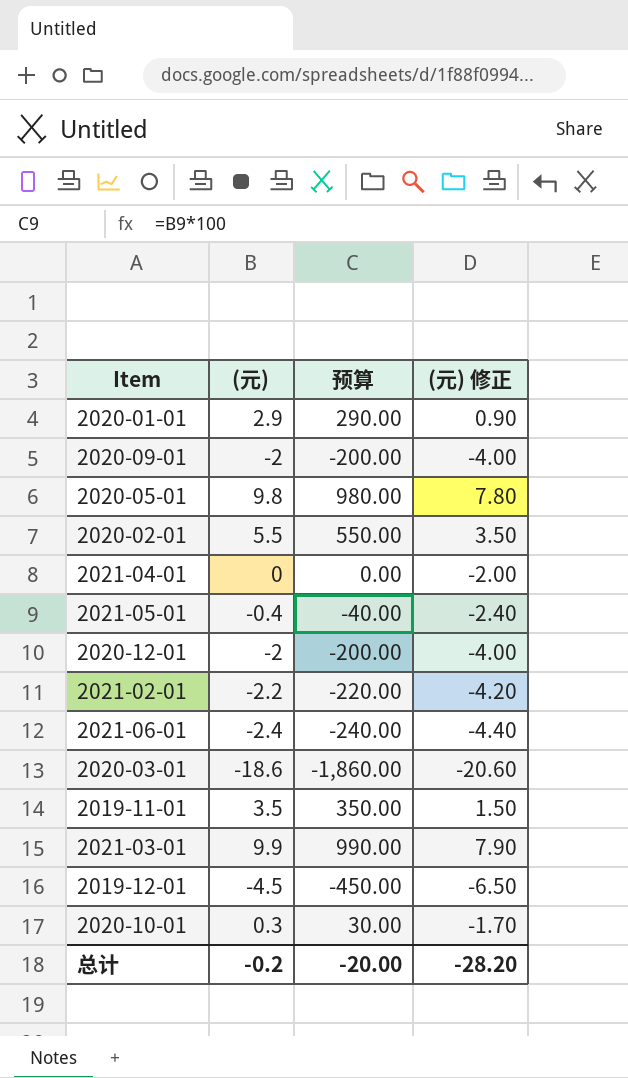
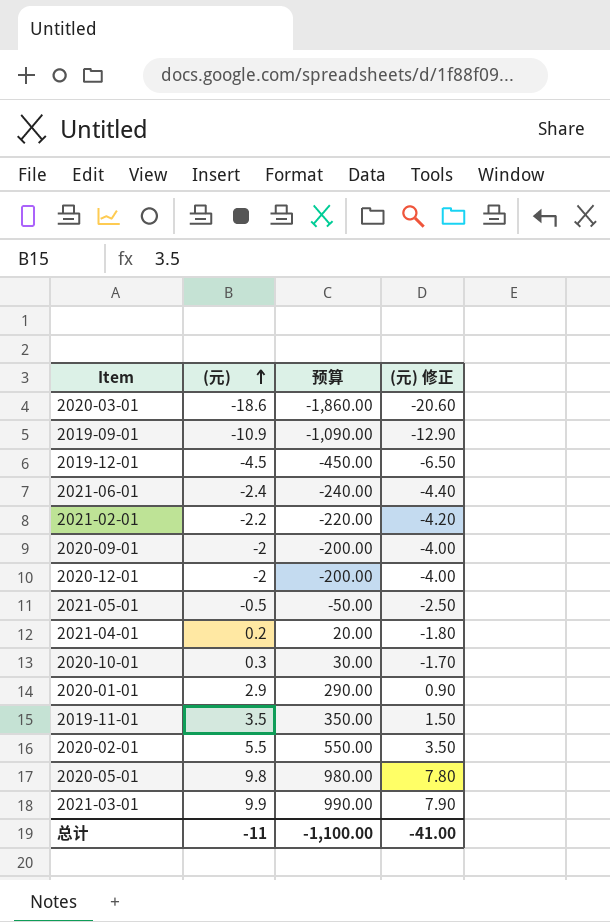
row order: none -> (元) ascending
row 2019-09-01: none -> -10.9 | -1,090.00 | -12.90
2021-05-01 | (元): -0.4 -> -0.5
2021-05-01 | 预算: -40.00 -> -50.00
2021-05-01 | (元) 修正: -2.40 -> -2.50
2021-04-01 | (元): 0 -> 0.2
2021-04-01 | 预算: 0.00 -> 20.00
2021-04-01 | (元) 修正: -2.00 -> -1.80
总计 | (元): -0.2 -> -11
总计 | 预算: -20.00 -> -1,100.00
总计 | (元) 修正: -28.20 -> -41.00

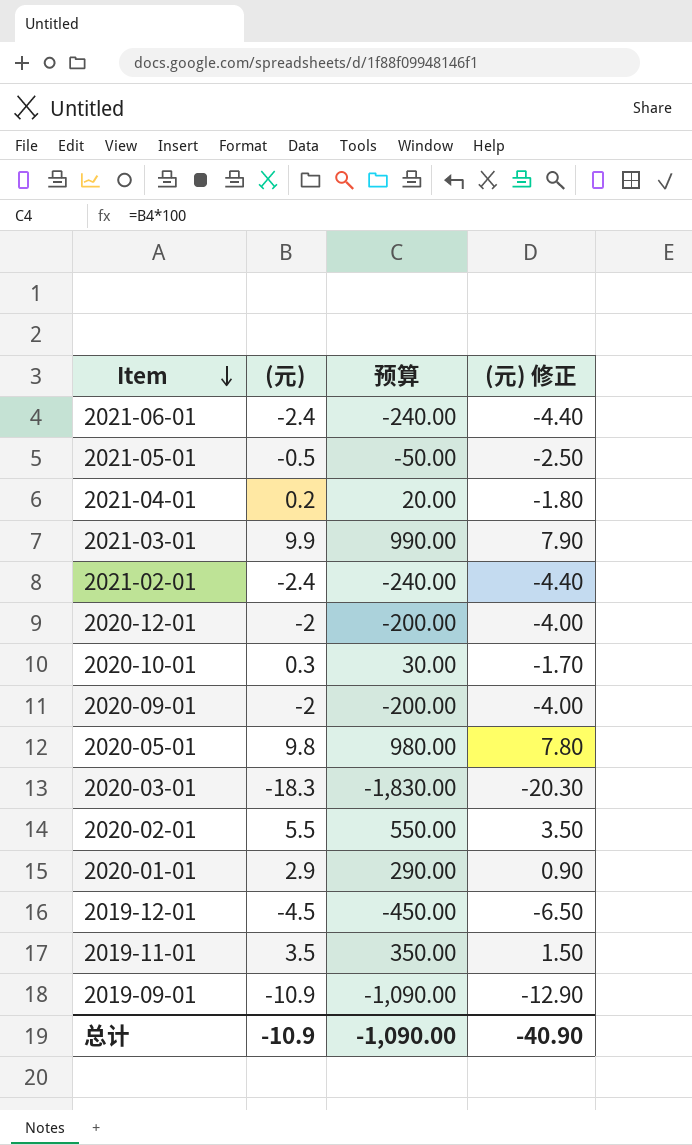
row order: (元) ascending -> Item descending
2021-02-01 | (元): -2.2 -> -2.4
2021-02-01 | 预算: -220.00 -> -240.00
2021-02-01 | (元) 修正: -4.20 -> -4.40
2020-03-01 | (元): -18.6 -> -18.3
2020-03-01 | 预算: -1,860.00 -> -1,830.00
2020-03-01 | (元) 修正: -20.60 -> -20.30
总计 | (元): -11 -> -10.9
总计 | 预算: -1,100.00 -> -1,090.00
总计 | (元) 修正: -41.00 -> -40.90

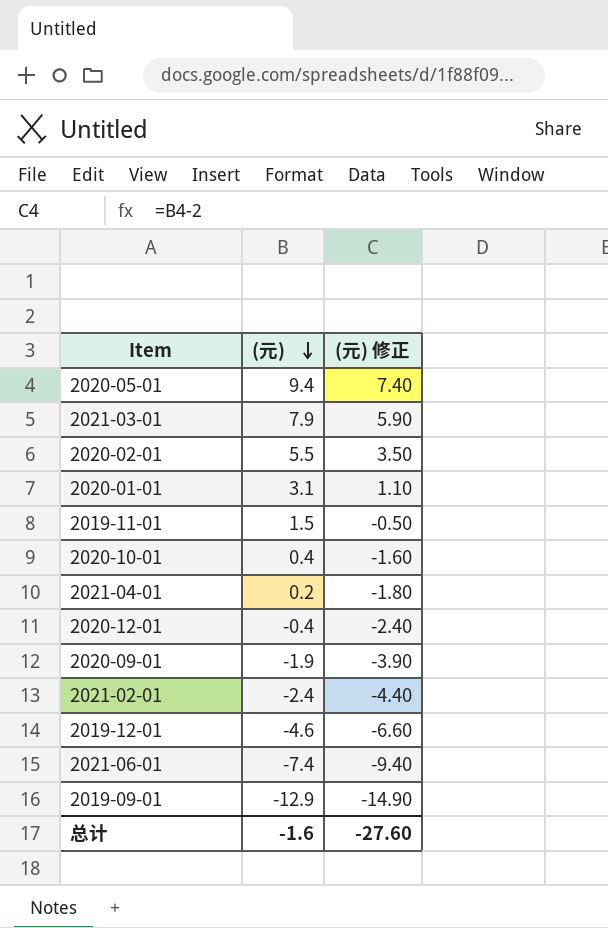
row order: Item descending -> (元) descending
column 预算 | formula: [(元)] * 100 -> none
row 2021-05-01: -0.5 | -50.00 | -2.50 -> none
row 2020-03-01: -18.3 | -1,830.00 | -20.30 -> none
2020-05-01 | (元): 9.8 -> 9.4
2020-05-01 | (元) 修正: 7.80 -> 7.40
2021-03-01 | (元): 9.9 -> 7.9
2021-03-01 | (元) 修正: 7.90 -> 5.90
2020-01-01 | (元): 2.9 -> 3.1
2020-01-01 | (元) 修正: 0.90 -> 1.10
2019-11-01 | (元): 3.5 -> 1.5
2019-11-01 | (元) 修正: 1.50 -> -0.50
2020-10-01 | (元): 0.3 -> 0.4
2020-10-01 | (元) 修正: -1.70 -> -1.60
2020-12-01 | (元): -2 -> -0.4
2020-12-01 | (元) 修正: -4.00 -> -2.40
2020-09-01 | (元): -2 -> -1.9
2020-09-01 | (元) 修正: -4.00 -> -3.90
2019-12-01 | (元): -4.5 -> -4.6
2019-12-01 | (元) 修正: -6.50 -> -6.60
2021-06-01 | (元): -2.4 -> -7.4
2021-06-01 | (元) 修正: -4.40 -> -9.40
2019-09-01 | (元): -10.9 -> -12.9
2019-09-01 | (元) 修正: -12.90 -> -14.90
总计 | (元): -10.9 -> -1.6
总计 | (元) 修正: -40.90 -> -27.60

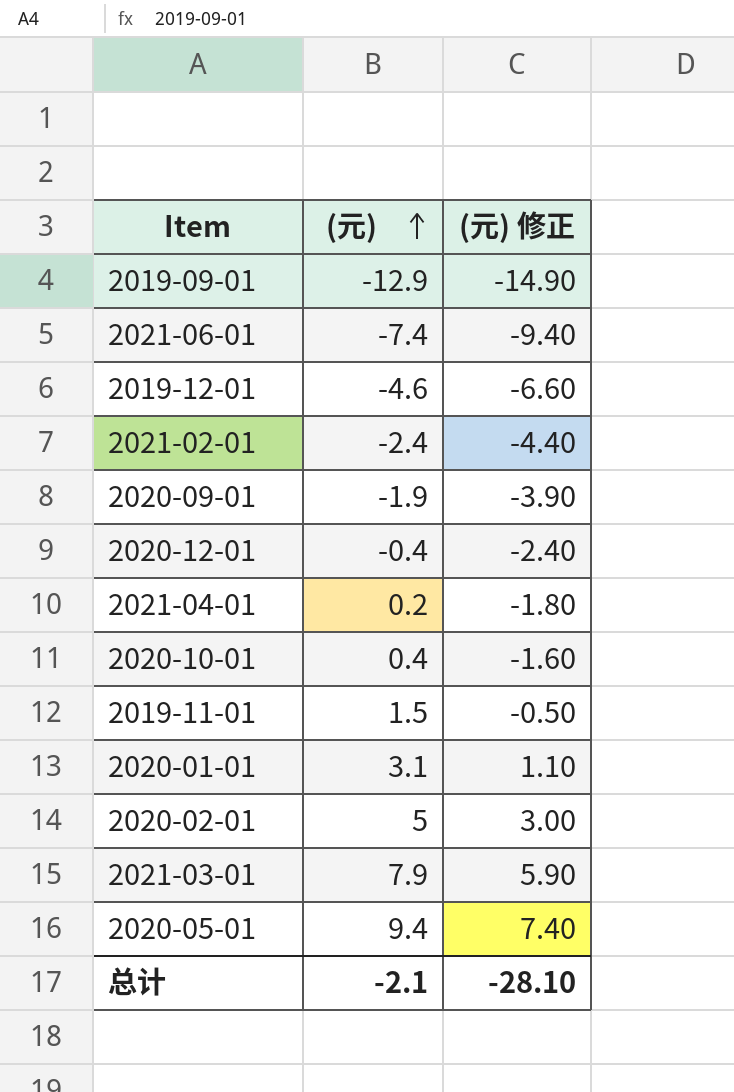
row order: (元) descending -> (元) ascending
2020-02-01 | (元): 5.5 -> 5
2020-02-01 | (元) 修正: 3.50 -> 3.00
总计 | (元): -1.6 -> -2.1
总计 | (元) 修正: -27.60 -> -28.10

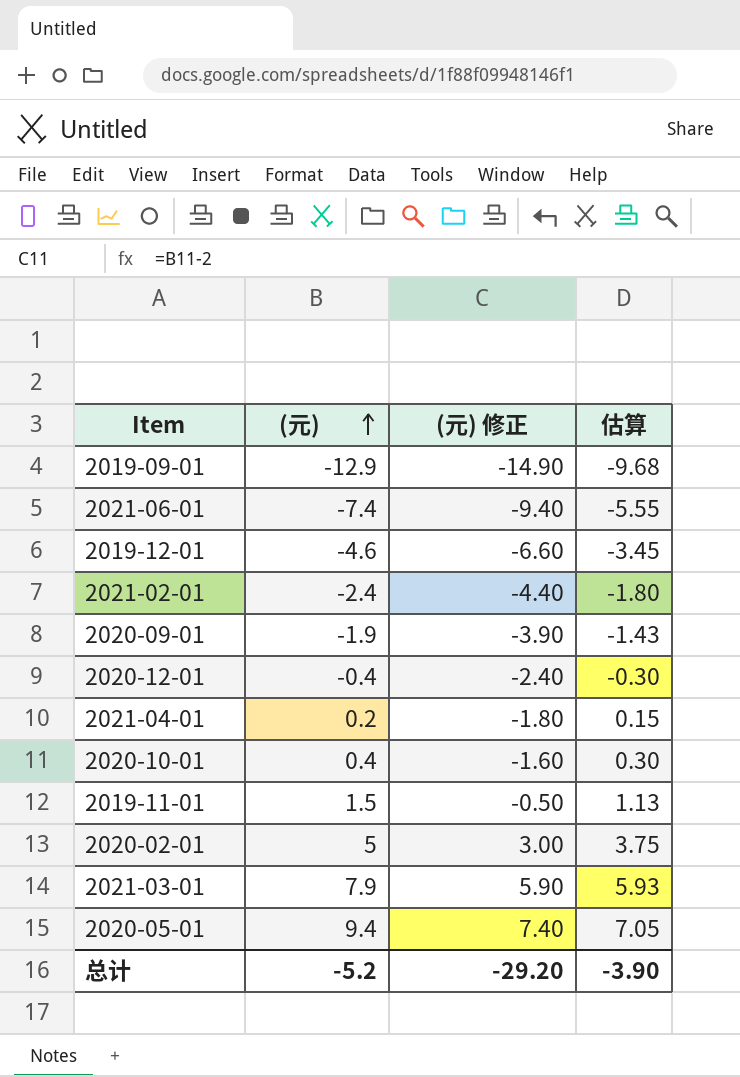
column 估算 | formula: none -> [(元)] * 0.75
row 2020-01-01: 3.1 | 1.10 -> none
总计 | (元): -2.1 -> -5.2
总计 | (元) 修正: -28.10 -> -29.20

